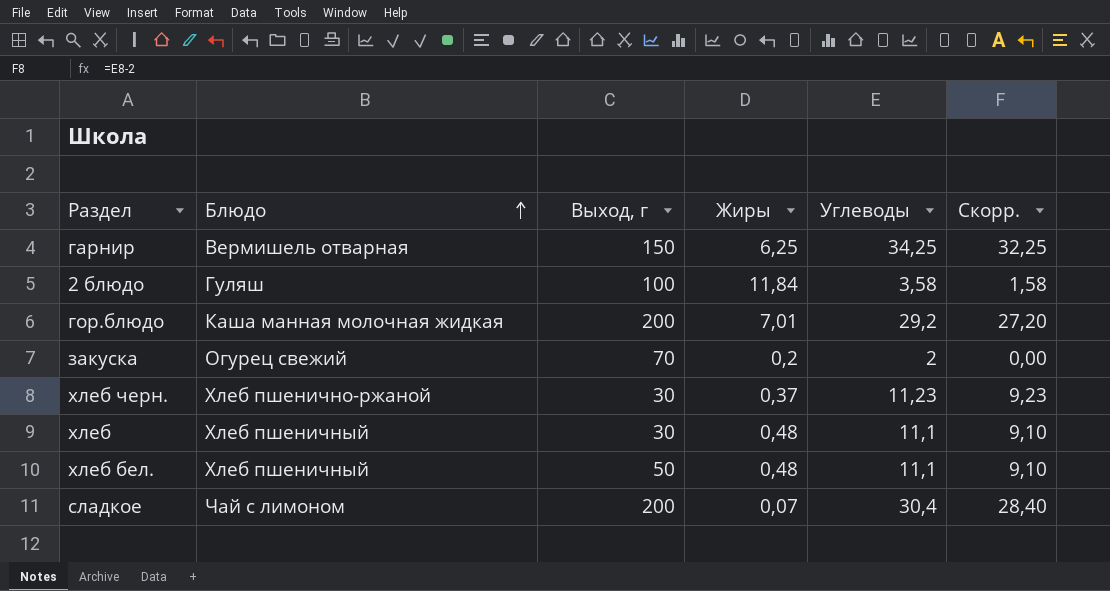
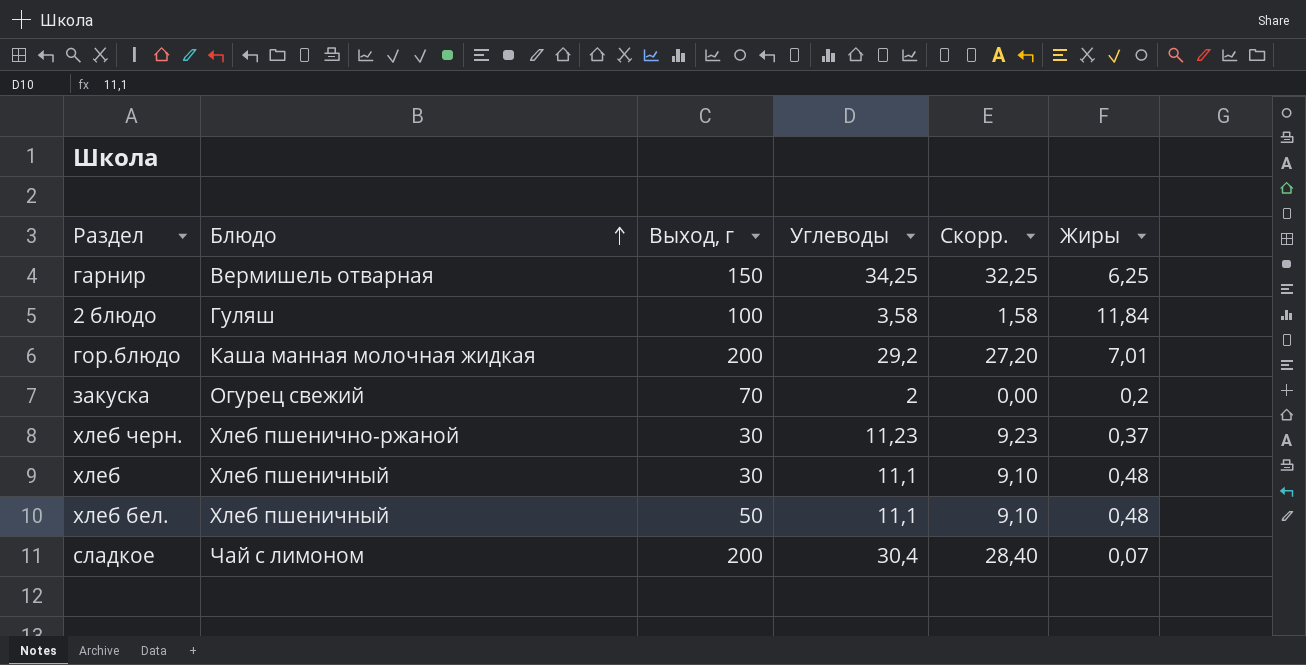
column Жиры | position: 4 -> 6

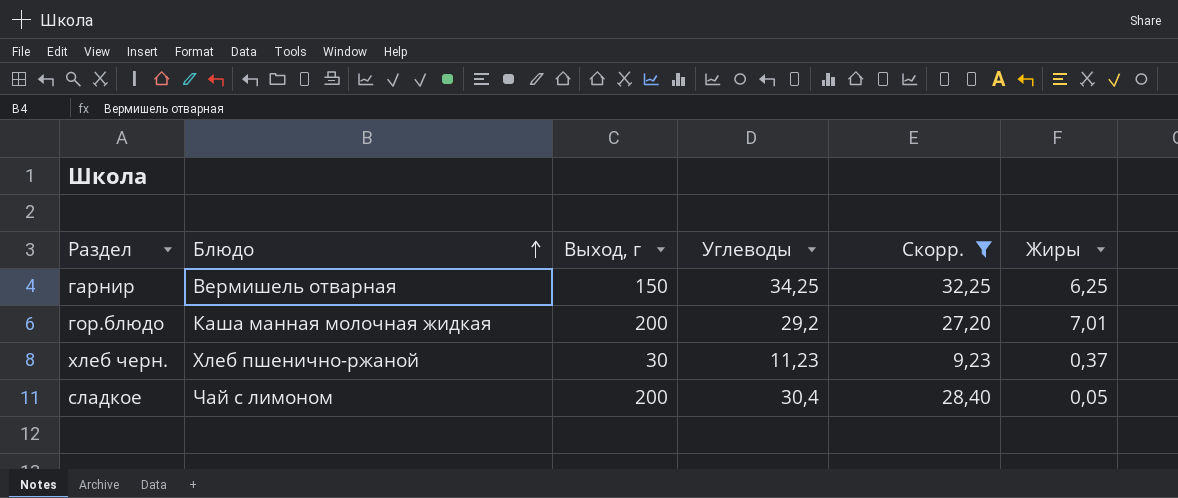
filter: none -> Скорр. >= 9,23
сладкое | Жиры: 0,07 -> 0,05

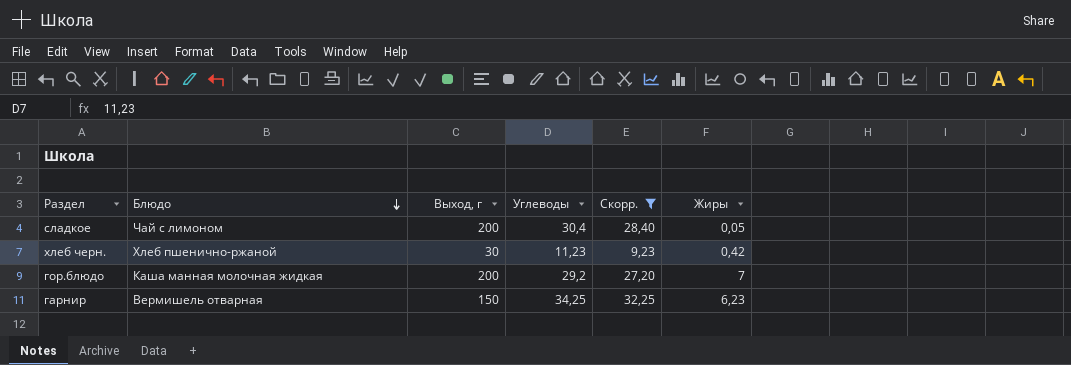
row order: Блюдо ascending -> Блюдо descending
хлеб черн. | Жиры: 0,37 -> 0,42
гор.блюдо | Жиры: 7,01 -> 7
гарнир | Жиры: 6,25 -> 6,23

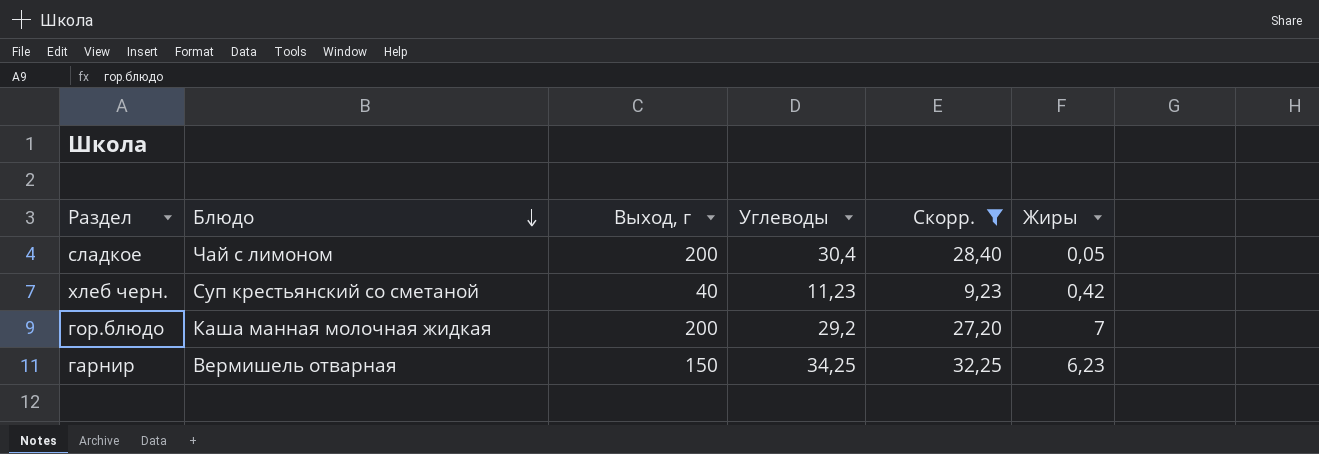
хлеб черн. | Блюдо: Хлеб пшенично-ржаной -> Суп крестьянский со сметаной
хлеб черн. | Выход, г: 30 -> 40

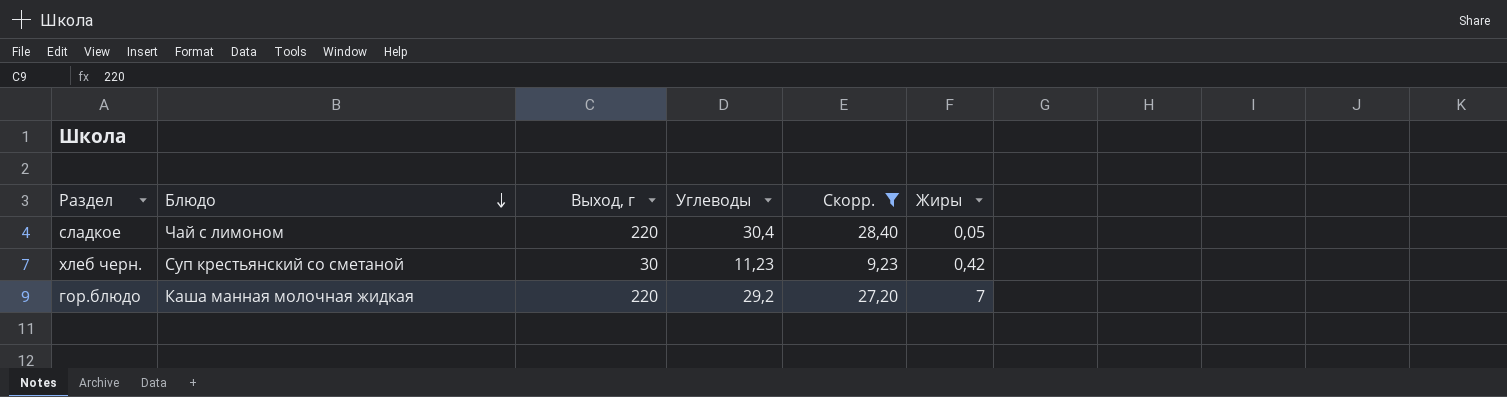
row гарнир: Вермишель отварная | 150 | 34,25 | 32,25 | 6,23 -> none
сладкое | Выход, г: 200 -> 220
хлеб черн. | Выход, г: 40 -> 30
гор.блюдо | Выход, г: 200 -> 220

